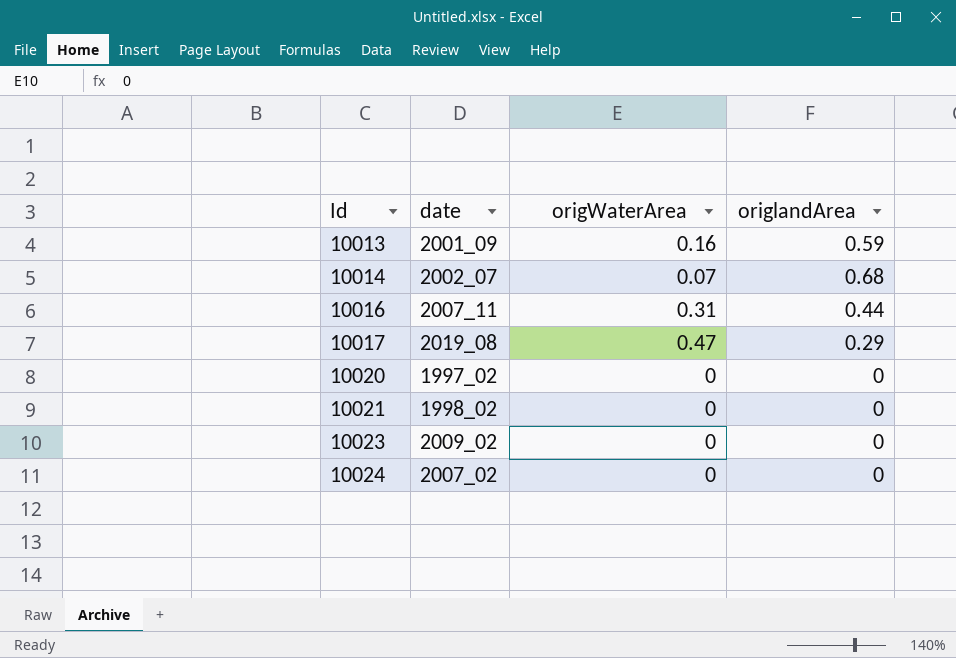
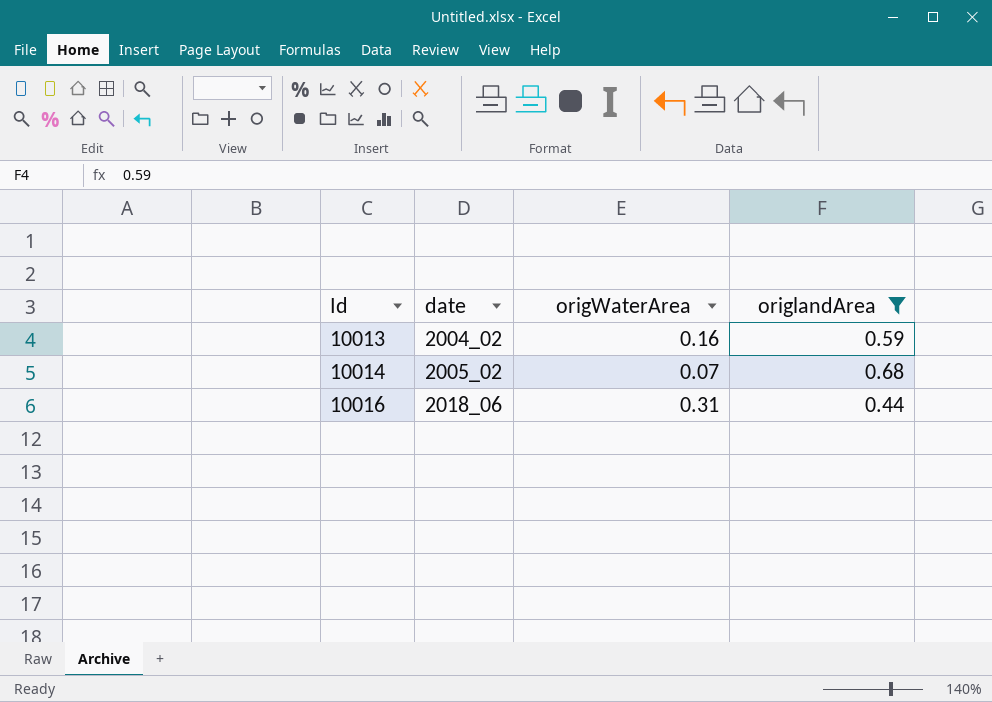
filter: none -> origlandArea >= 0.44
10013 | date: 2001_09 -> 2004_02
10014 | date: 2002_07 -> 2005_02
10016 | date: 2007_11 -> 2018_06

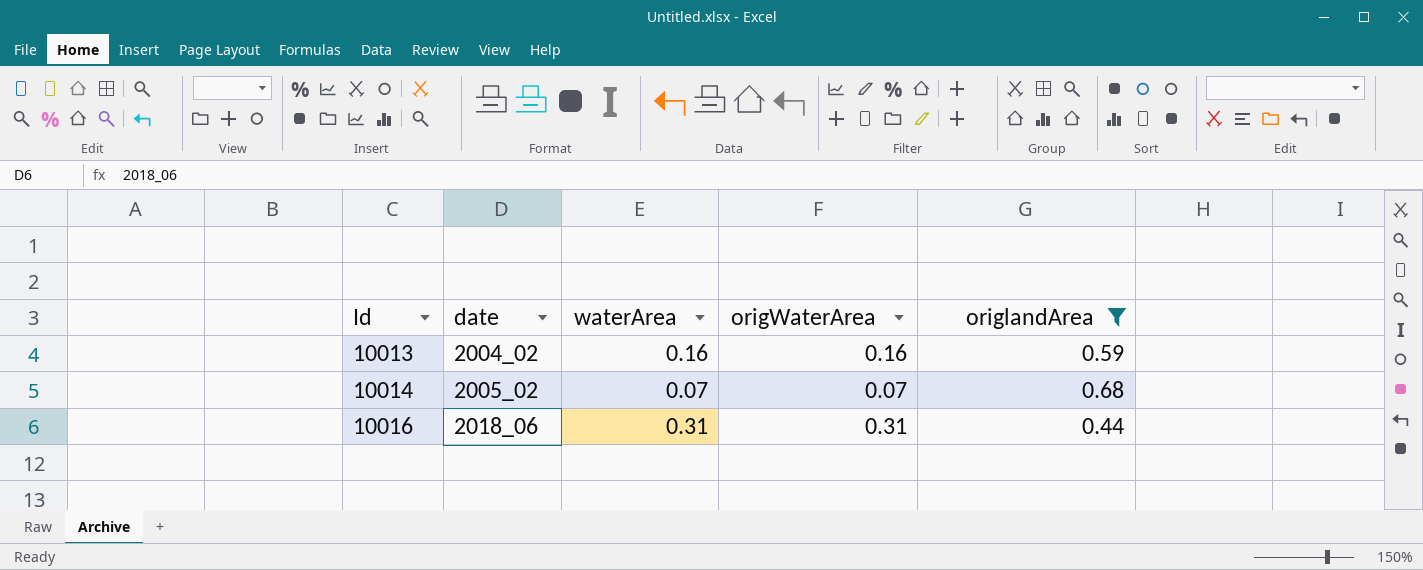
column waterArea | position: none -> 3

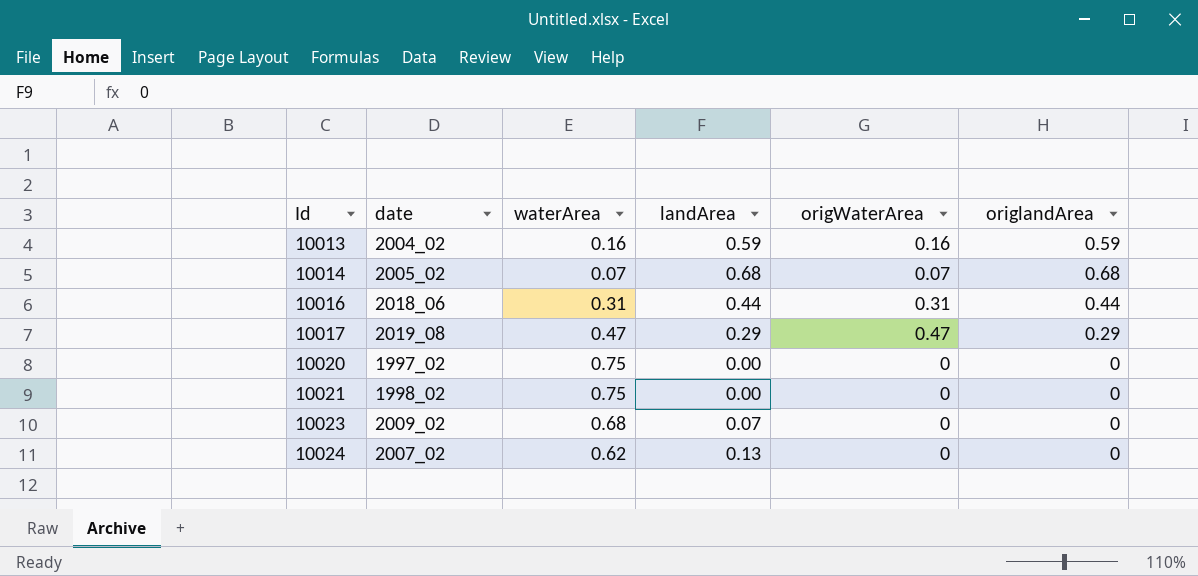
filter: origlandArea >= 0.44 -> none
column landArea | position: none -> 4

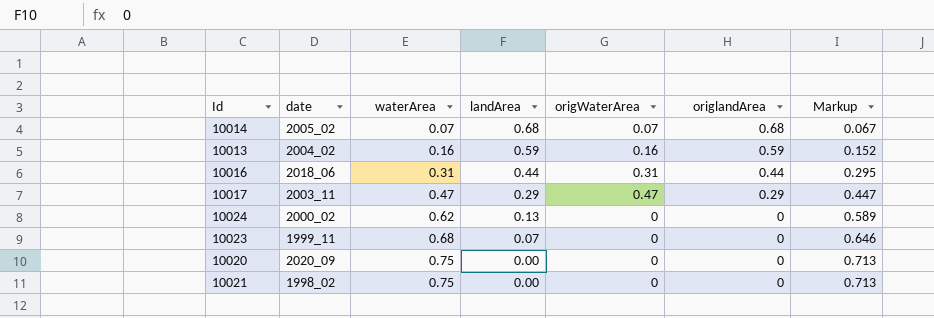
row order: Id ascending -> waterArea ascending
column Markup | formula: none -> [waterArea] * 0.95
10017 | date: 2019_08 -> 2003_11
10024 | date: 2007_02 -> 2000_02
10023 | date: 2009_02 -> 1999_11
10020 | date: 1997_02 -> 2020_09

